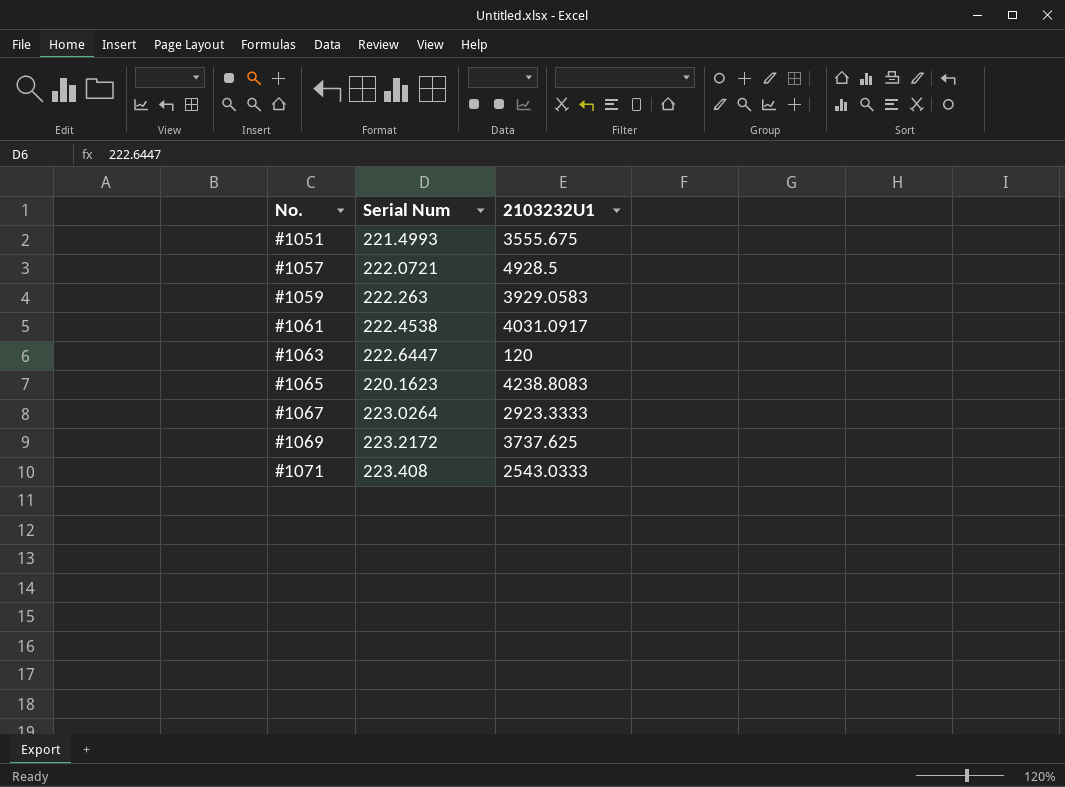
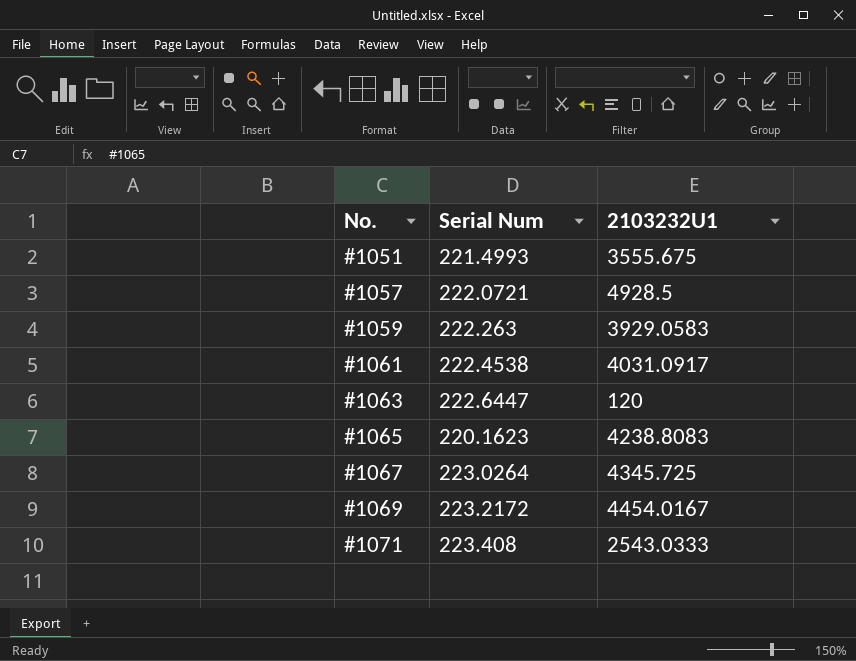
#1067 | 2103232U1: 2923.3333 -> 4345.725
#1069 | 2103232U1: 3737.625 -> 4454.0167

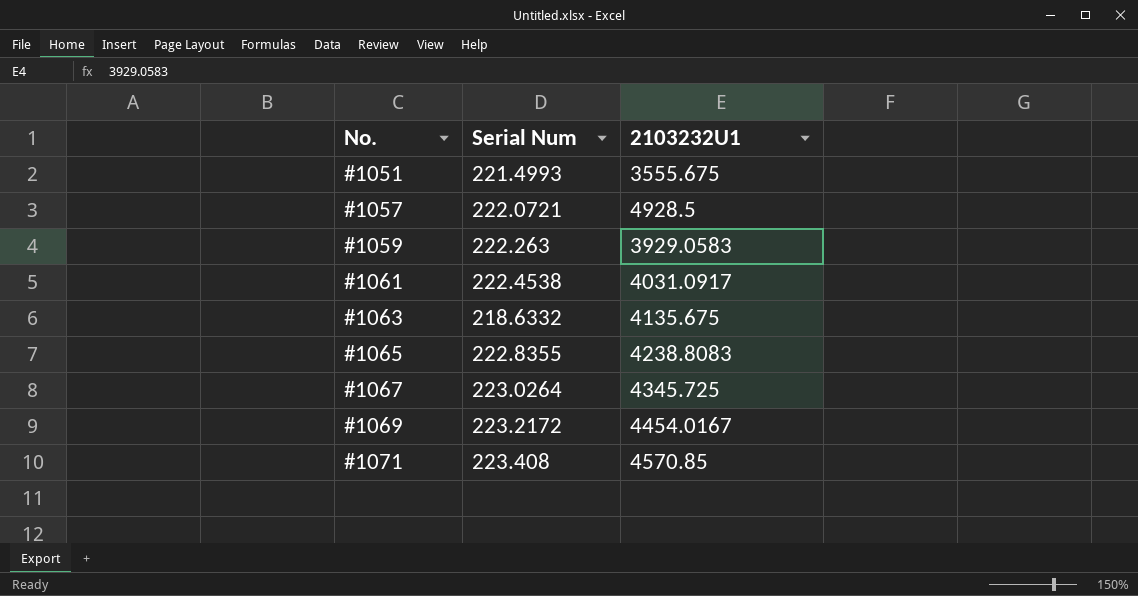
#1063 | Serial Num: 222.6447 -> 218.6332
#1063 | 2103232U1: 120 -> 4135.675
#1065 | Serial Num: 220.1623 -> 222.8355
#1071 | 2103232U1: 2543.0333 -> 4570.85

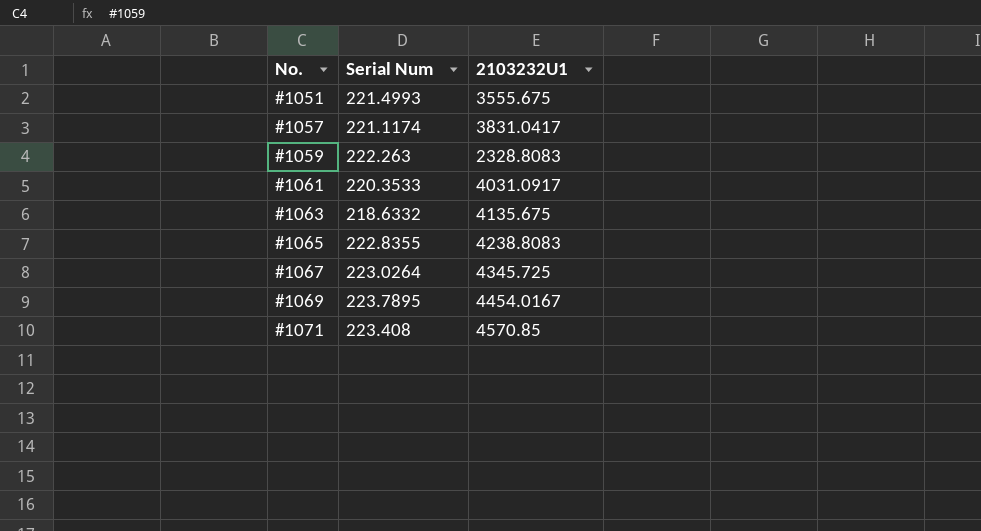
#1057 | Serial Num: 222.0721 -> 221.1174
#1057 | 2103232U1: 4928.5 -> 3831.0417
#1059 | 2103232U1: 3929.0583 -> 2328.8083
#1061 | Serial Num: 222.4538 -> 220.3533
#1069 | Serial Num: 223.2172 -> 223.7895

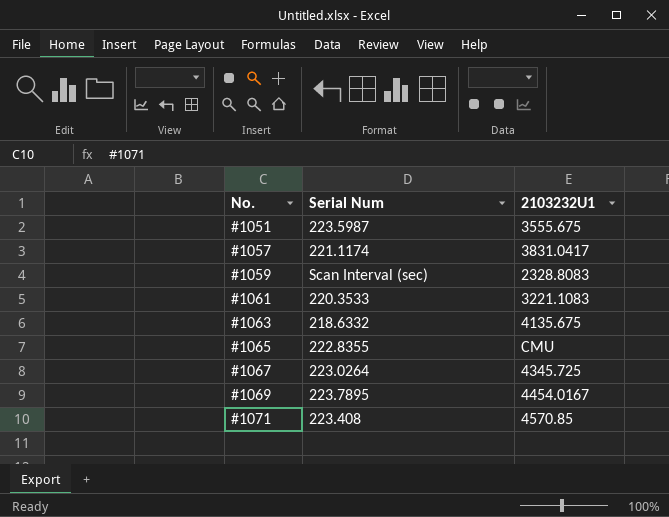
#1051 | Serial Num: 221.4993 -> 223.5987
#1059 | Serial Num: 222.263 -> Scan Interval (sec)
#1061 | 2103232U1: 4031.0917 -> 3221.1083
#1065 | 2103232U1: 4238.8083 -> CMU

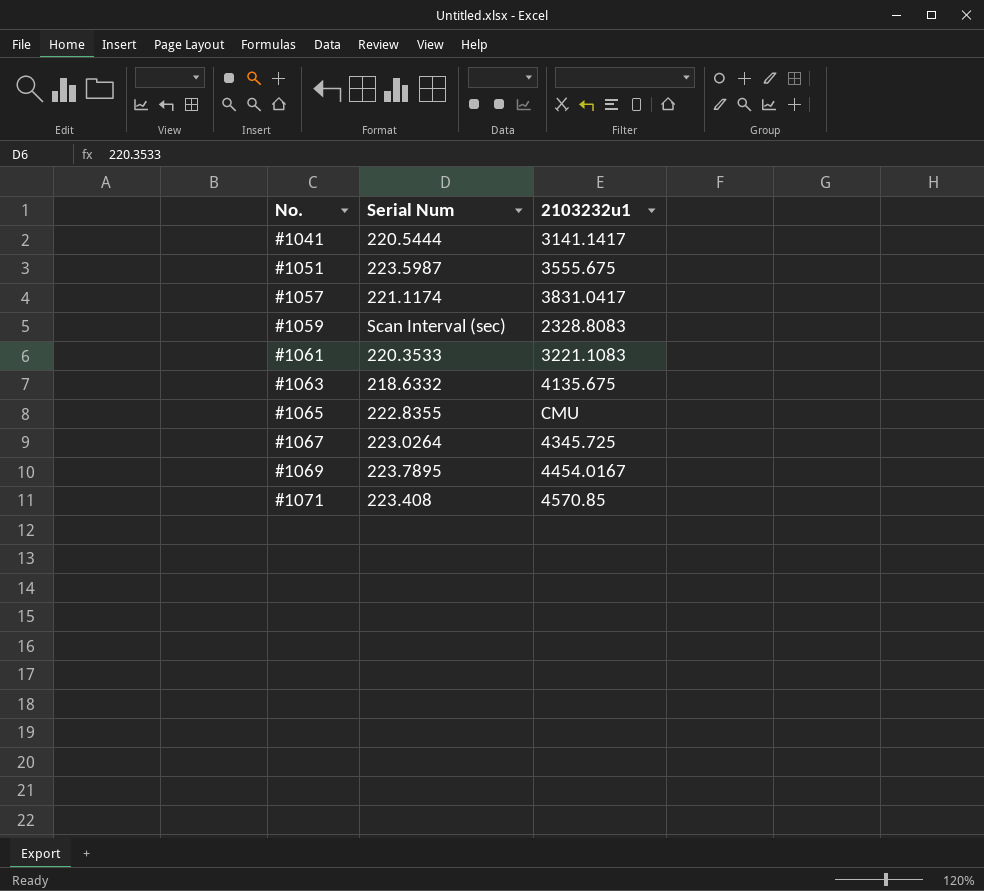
column name: 2103232U1 -> 2103232u1
row #1041: none -> 220.5444 | 3141.1417

